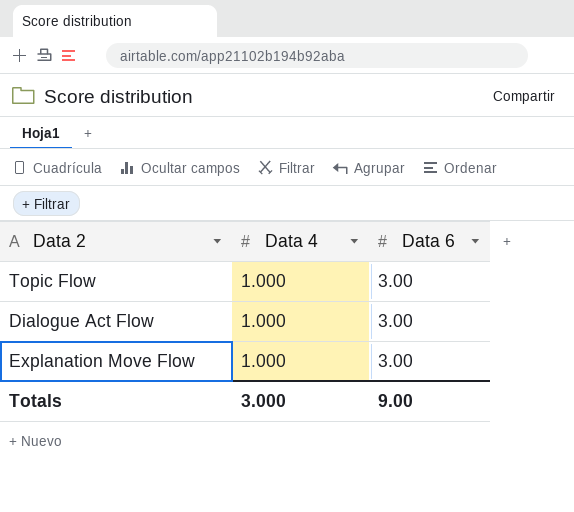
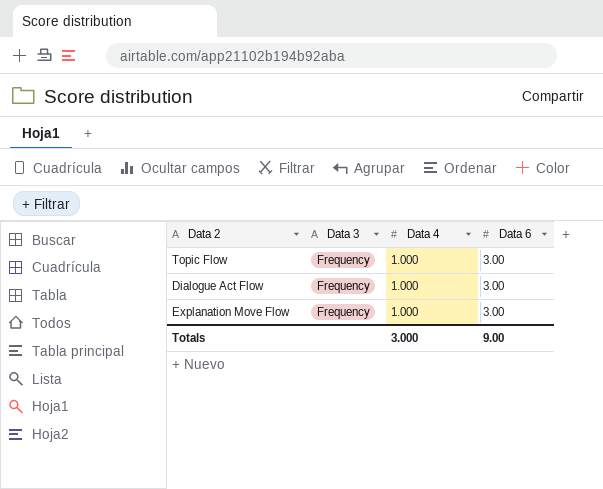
column Data 3 | position: none -> 2

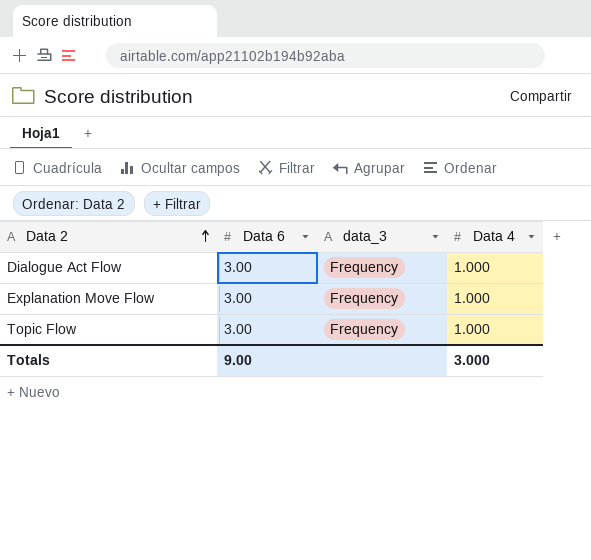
row order: none -> Data 2 ascending
column Data 6 | position: 4 -> 2
column name: Data 3 -> data_3

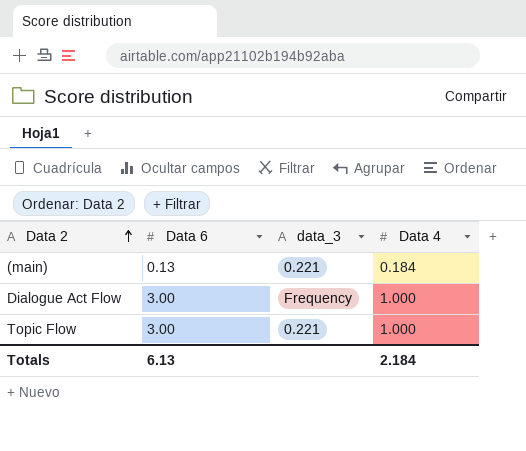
row Explanation Move Flow: 3.00 | Frequency | 1.000 -> none
row (main): none -> 0.13 | 0.221 | 0.184
Topic Flow | data_3: Frequency -> 0.221
Totals | Data 6: 9.00 -> 6.13
Totals | Data 4: 3.000 -> 2.184

